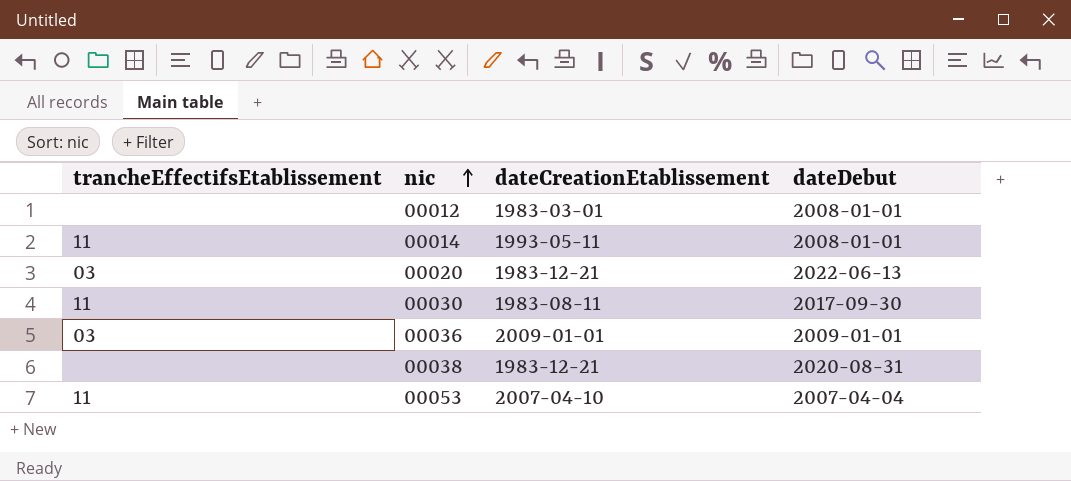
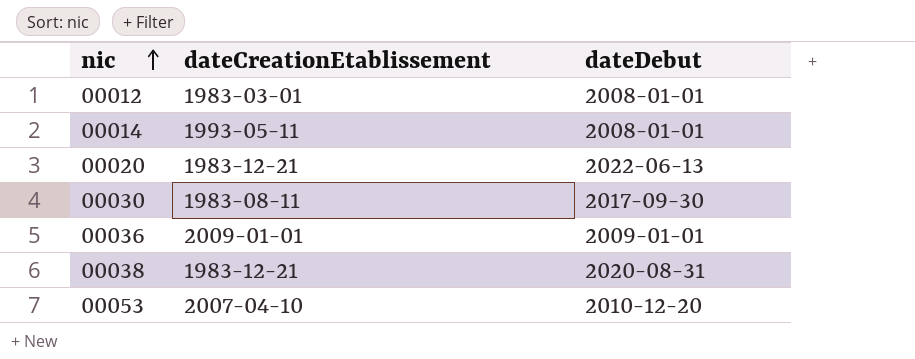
column trancheEffectifsEtablissement | position: 1 -> none
00053 | dateDebut: 2007-04-04 -> 2010-12-20

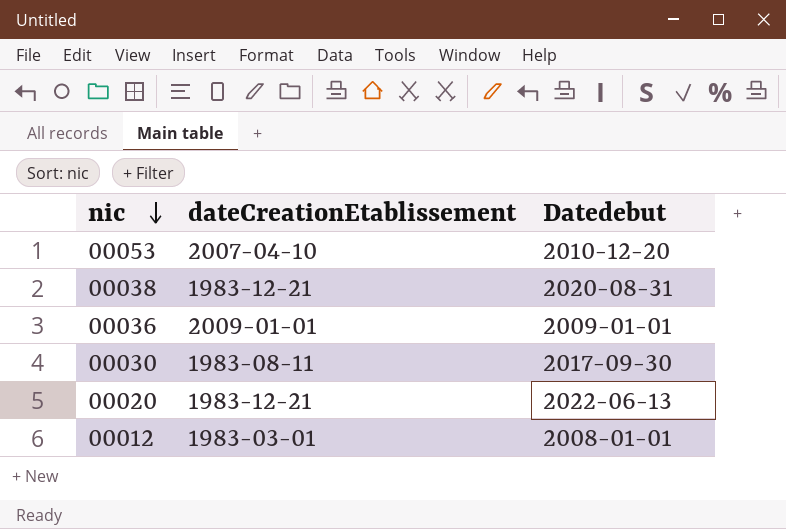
row order: nic ascending -> nic descending
column name: dateDebut -> Datedebut
row 00014: 1993-05-11 | 2008-01-01 -> none

